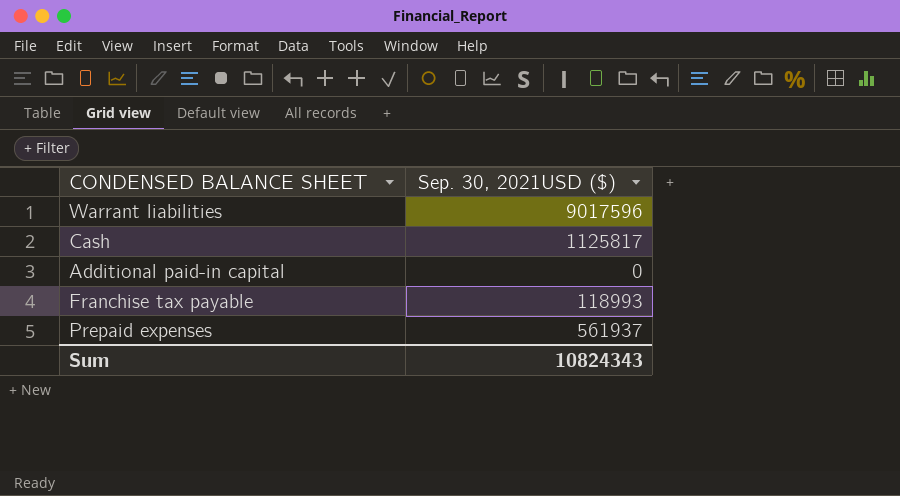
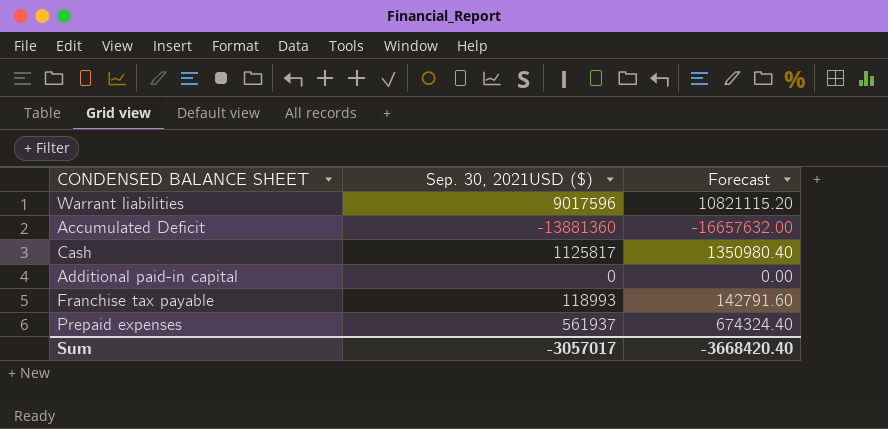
column Forecast | formula: none -> [Sep. 30, 2021USD ($)] * 1.2
row Accumulated Deficit: none -> -13881360 | -16657632.00
Sum | Sep. 30, 2021USD ($): 10824343 -> -3057017

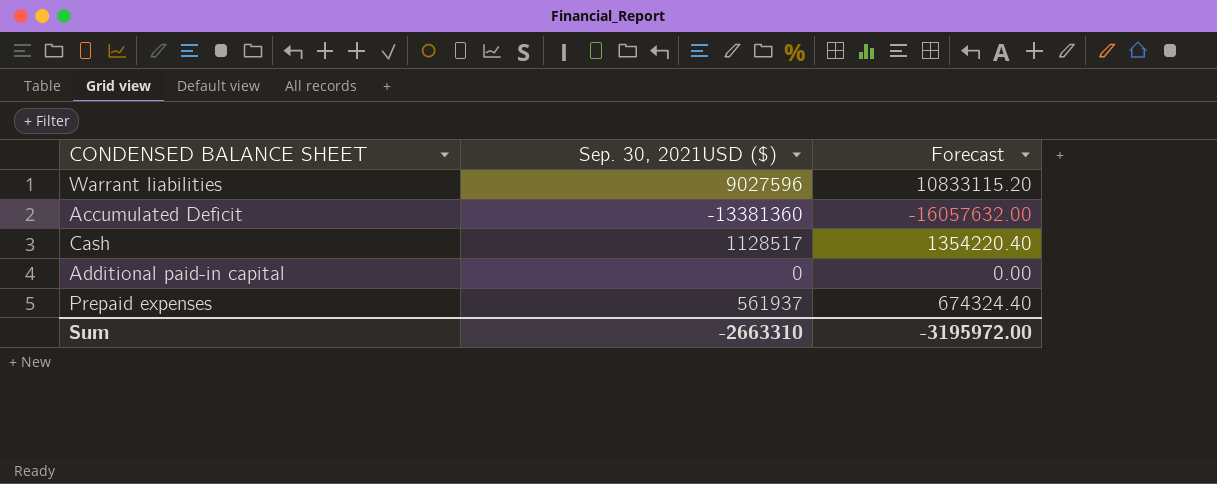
row Franchise tax payable: 118993 | 142791.60 -> none
Warrant liabilities | Sep. 30, 2021USD ($): 9017596 -> 9027596
Warrant liabilities | Forecast: 10821115.20 -> 10833115.20
Accumulated Deficit | Sep. 30, 2021USD ($): -13881360 -> -13381360
Accumulated Deficit | Forecast: -16657632.00 -> -16057632.00
Cash | Sep. 30, 2021USD ($): 1125817 -> 1128517
Cash | Forecast: 1350980.40 -> 1354220.40
Sum | Sep. 30, 2021USD ($): -3057017 -> -2663310
Sum | Forecast: -3668420.40 -> -3195972.00

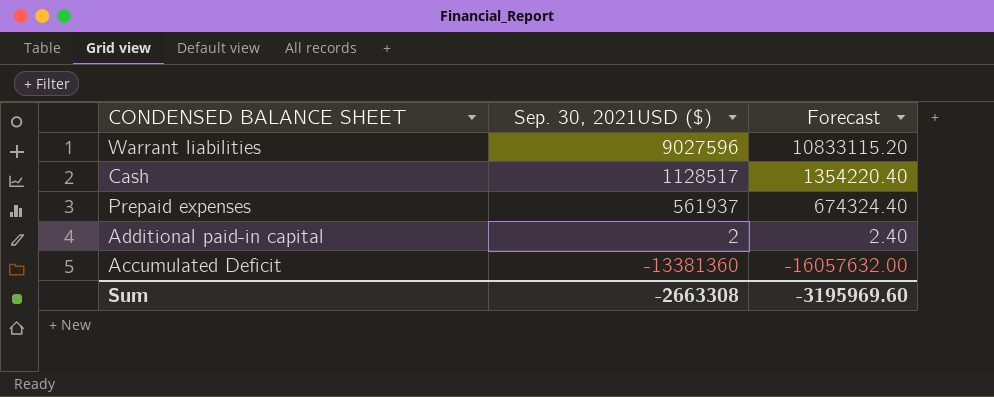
row order: none -> Sep. 30, 2021USD ($) descending
Additional paid-in capital | Sep. 30, 2021USD ($): 0 -> 2
Additional paid-in capital | Forecast: 0.00 -> 2.40
Sum | Sep. 30, 2021USD ($): -2663310 -> -2663308
Sum | Forecast: -3195972.00 -> -3195969.60

